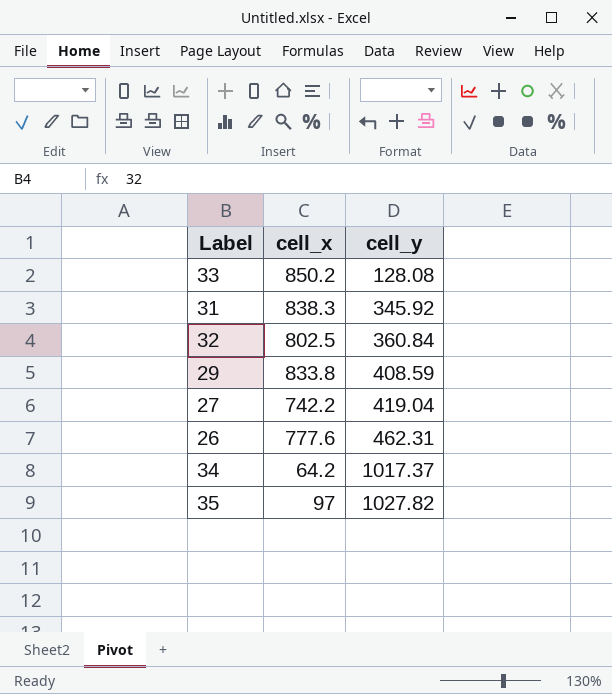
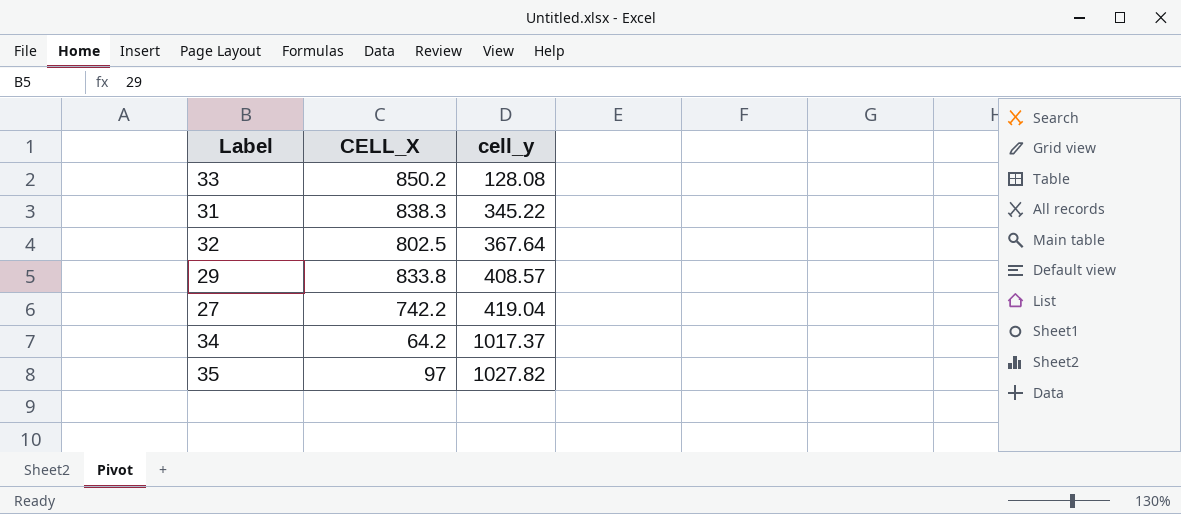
column name: cell_x -> CELL_X
row 26: 777.6 | 462.31 -> none
31 | cell_y: 345.92 -> 345.22
32 | cell_y: 360.84 -> 367.64
29 | cell_y: 408.59 -> 408.57

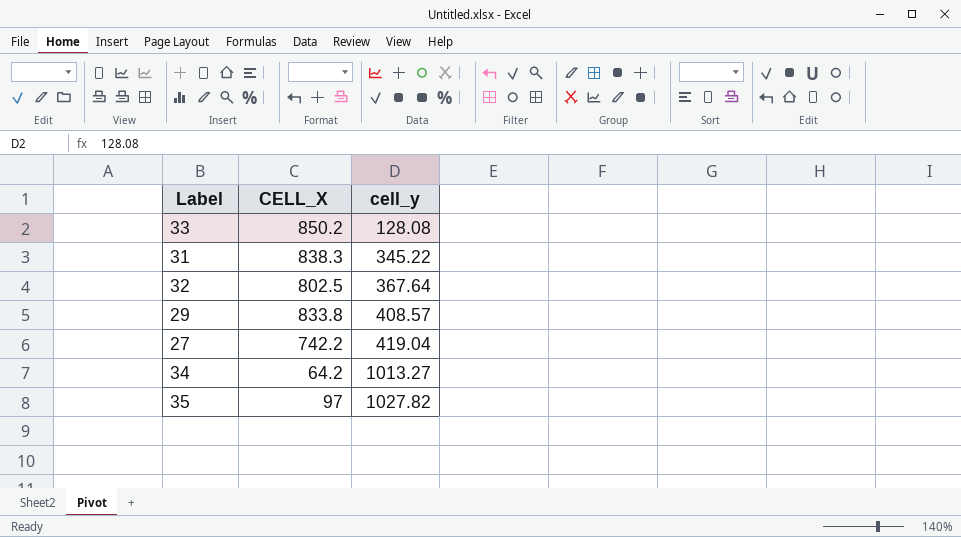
34 | cell_y: 1017.37 -> 1013.27

